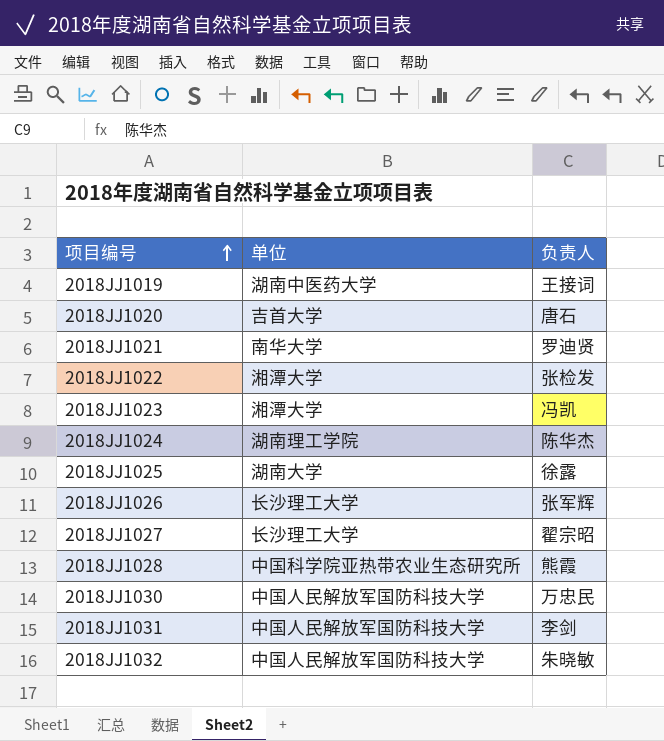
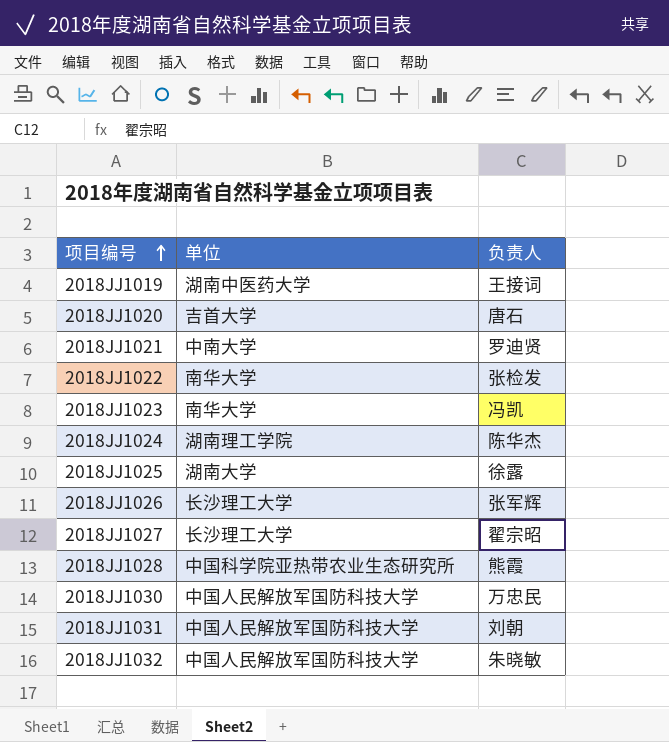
2018JJ1021 | 单位: 南华大学 -> 中南大学
2018JJ1022 | 单位: 湘潭大学 -> 南华大学
2018JJ1023 | 单位: 湘潭大学 -> 南华大学
2018JJ1031 | 负责人: 李剑 -> 刘朝

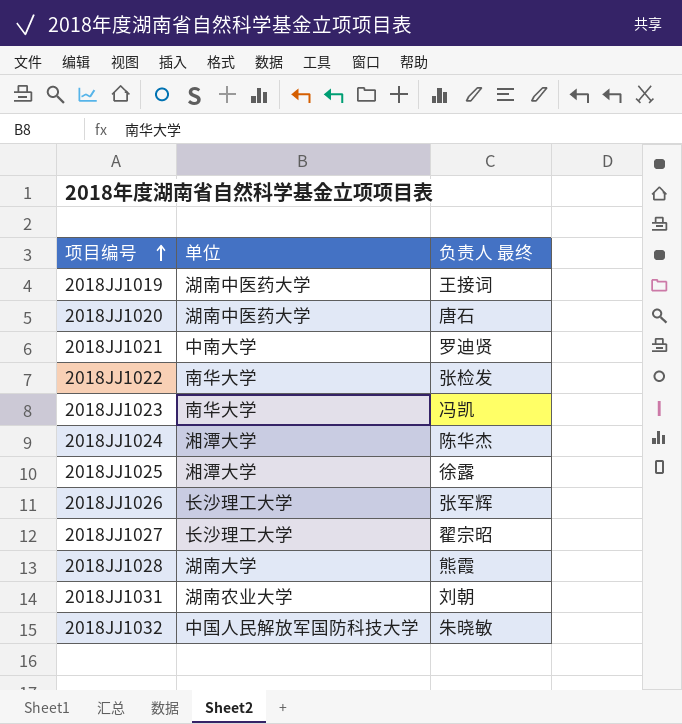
column name: 负责人 -> 负责人 最终
row 2018JJ1030: 中国人民解放军国防科技大学 | 万忠民 -> none
2018JJ1020 | 单位: 吉首大学 -> 湖南中医药大学
2018JJ1024 | 单位: 湖南理工学院 -> 湘潭大学
2018JJ1025 | 单位: 湖南大学 -> 湘潭大学
2018JJ1028 | 单位: 中国科学院亚热带农业生态研究所 -> 湖南大学
2018JJ1031 | 单位: 中国人民解放军国防科技大学 -> 湖南农业大学

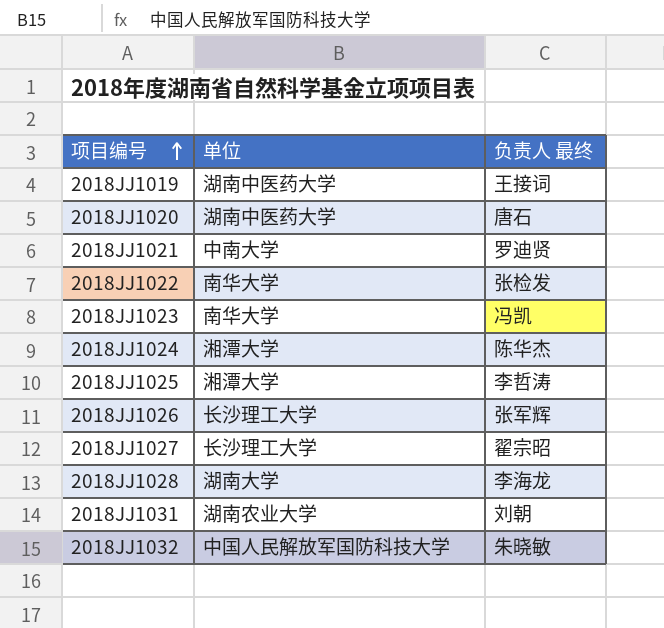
2018JJ1025 | 负责人 最终: 徐露 -> 李哲涛
2018JJ1028 | 负责人 最终: 熊霞 -> 李海龙

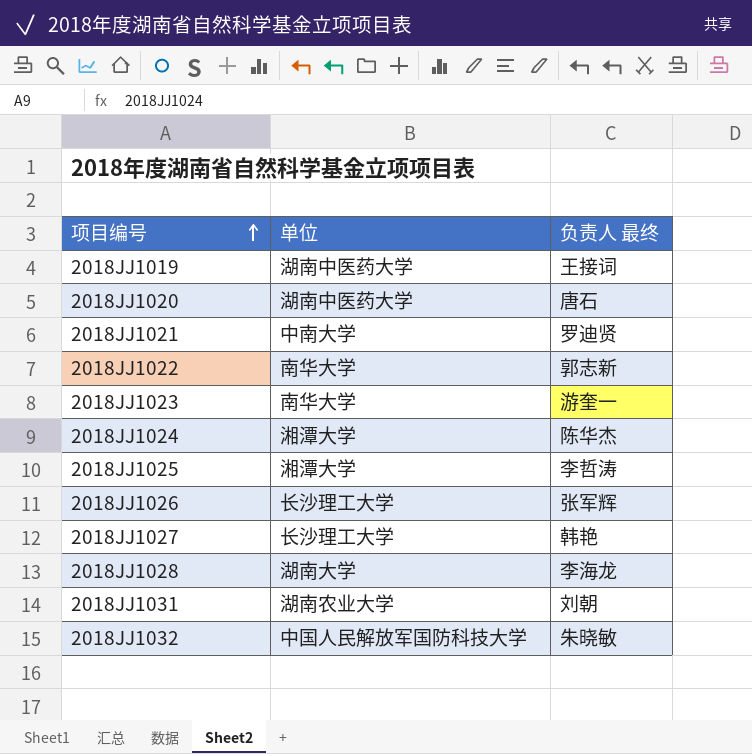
2018JJ1022 | 负责人 最终: 张检发 -> 郭志新
2018JJ1023 | 负责人 最终: 冯凯 -> 游奎一
2018JJ1027 | 负责人 最终: 翟宗昭 -> 韩艳

